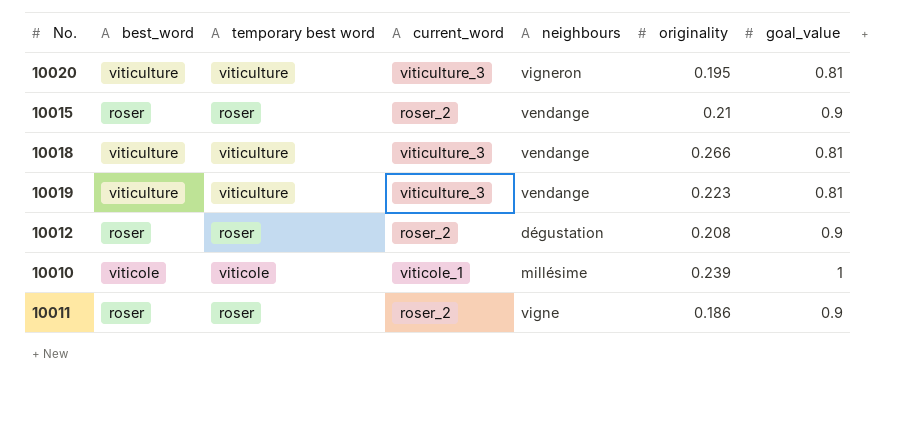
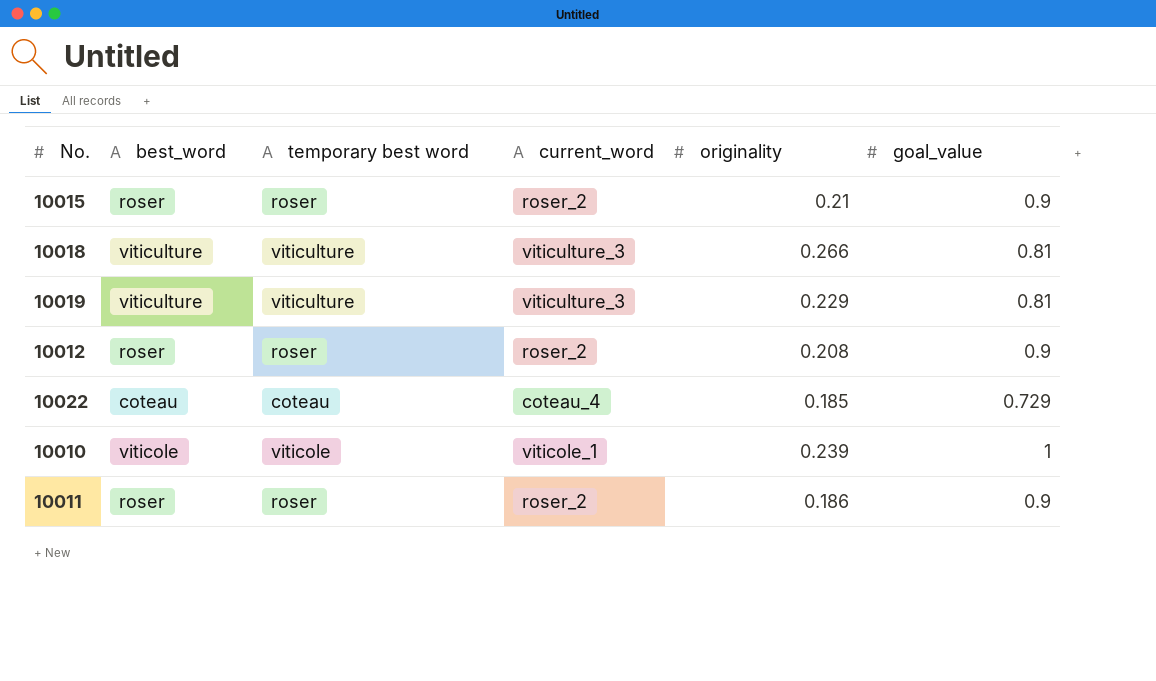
column neighbours | position: 5 -> none
row 10020: viticulture | viticulture | viticulture_3 | vigneron | 0.195 | 0.81 -> none
10019 | originality: 0.223 -> 0.229
row 10022: none -> coteau | coteau | coteau_4 | 0.185 | 0.729

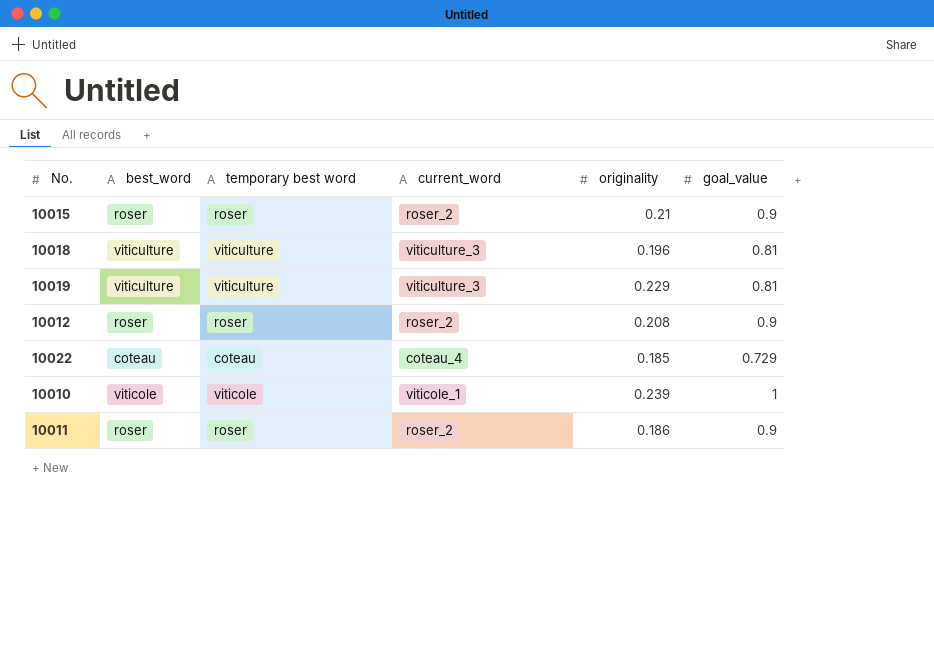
10018 | originality: 0.266 -> 0.196

